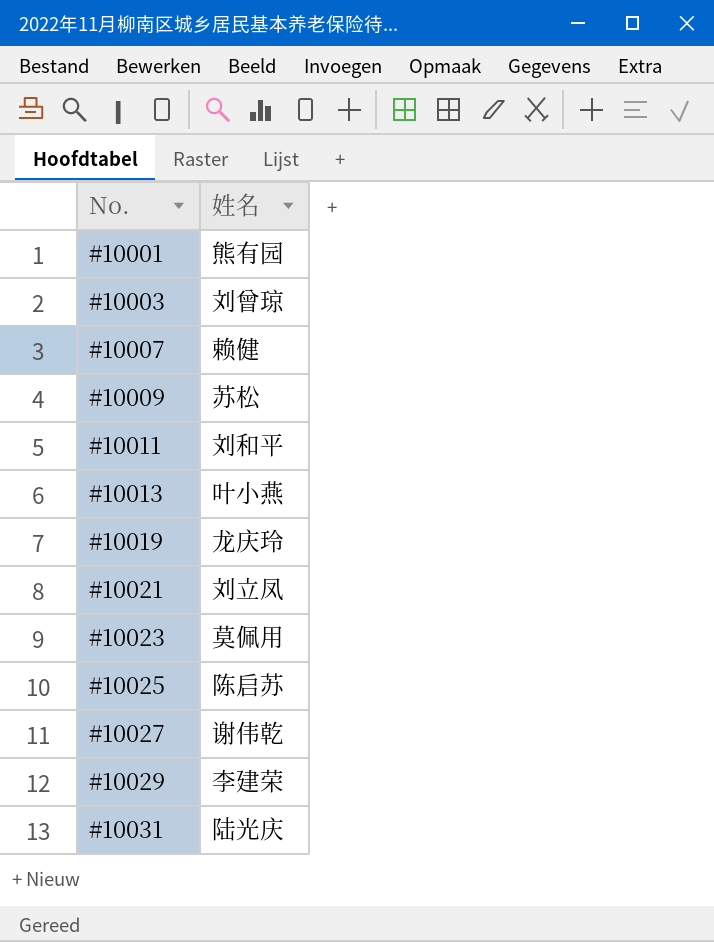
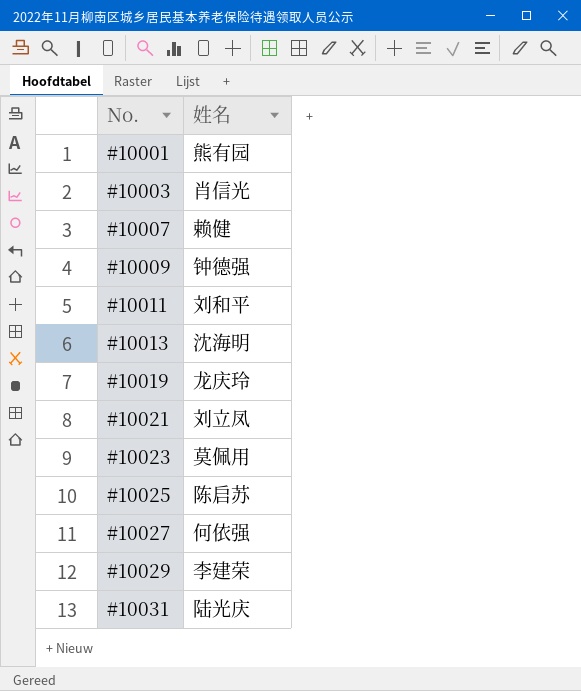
#10003 | 姓名: 刘曾琼 -> 肖信光
#10009 | 姓名: 苏松 -> 钟德强
#10013 | 姓名: 叶小燕 -> 沈海明
#10027 | 姓名: 谢伟乾 -> 何依强

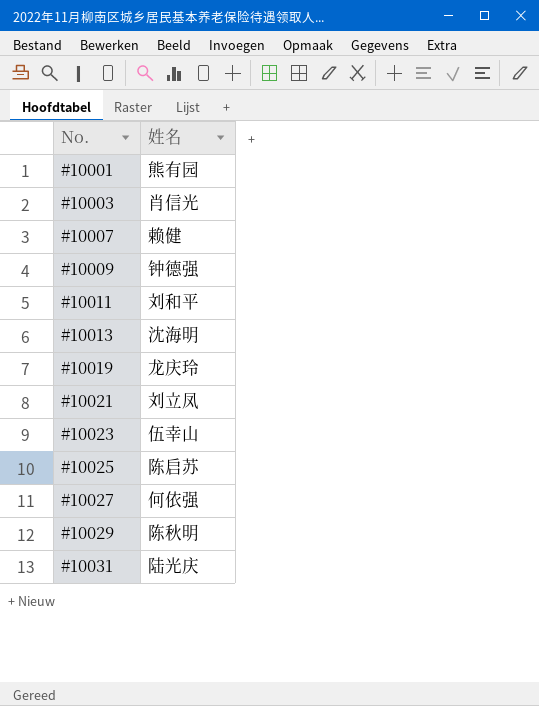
#10023 | 姓名: 莫佩用 -> 伍幸山
#10029 | 姓名: 李建荣 -> 陈秋明

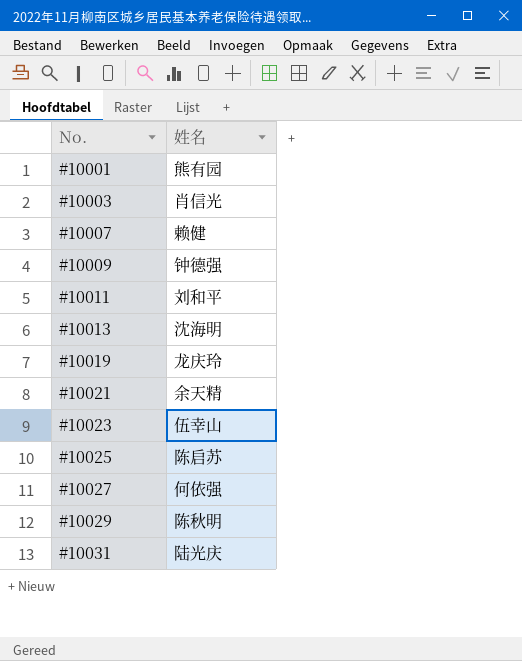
#10021 | 姓名: 刘立凤 -> 余天精

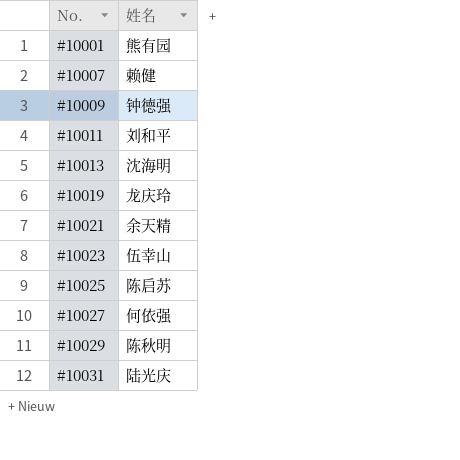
row #10003: 肖信光 -> none

